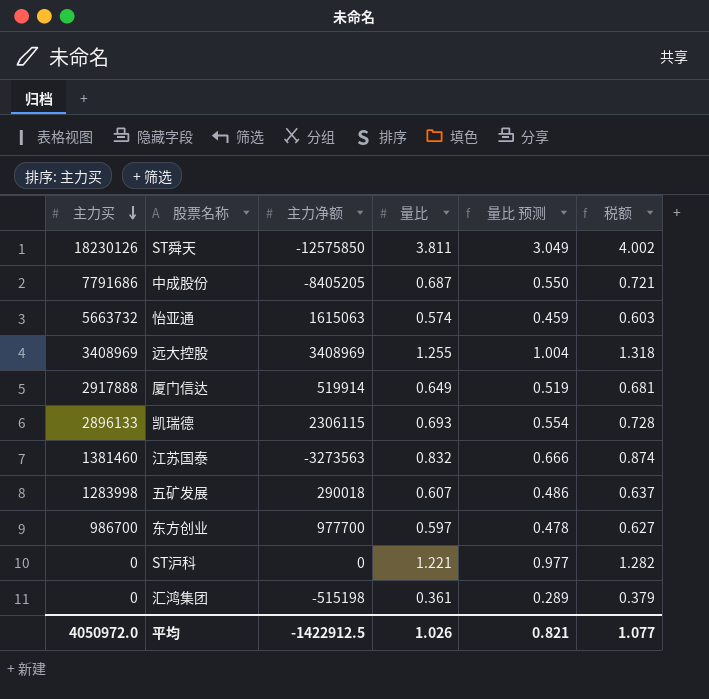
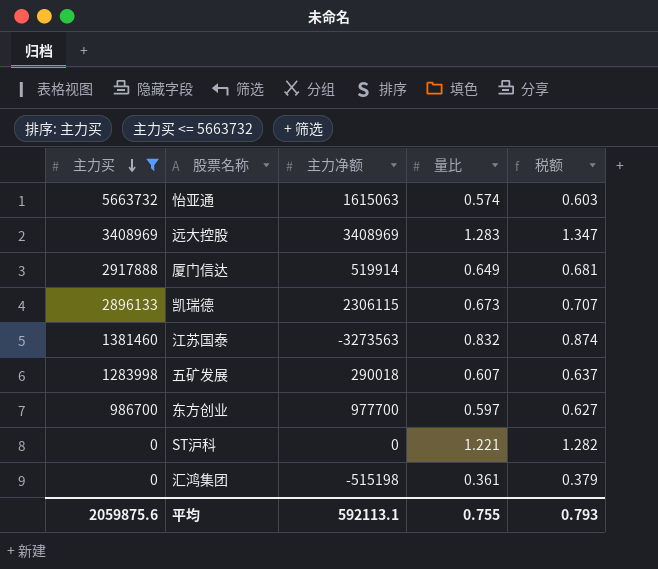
filter: none -> 主力买 <= 5663732
column 量比 预测 | formula: [量比] * 0.8 -> none
远大控股 | 量比: 1.255 -> 1.283
远大控股 | 税额: 1.318 -> 1.347
凯瑞德 | 量比: 0.693 -> 0.673
凯瑞德 | 税额: 0.728 -> 0.707
平均 | 主力买: 4050972.0 -> 2059875.6
平均 | 主力净额: -1422912.5 -> 592113.1
平均 | 量比: 1.026 -> 0.755
平均 | 税额: 1.077 -> 0.793

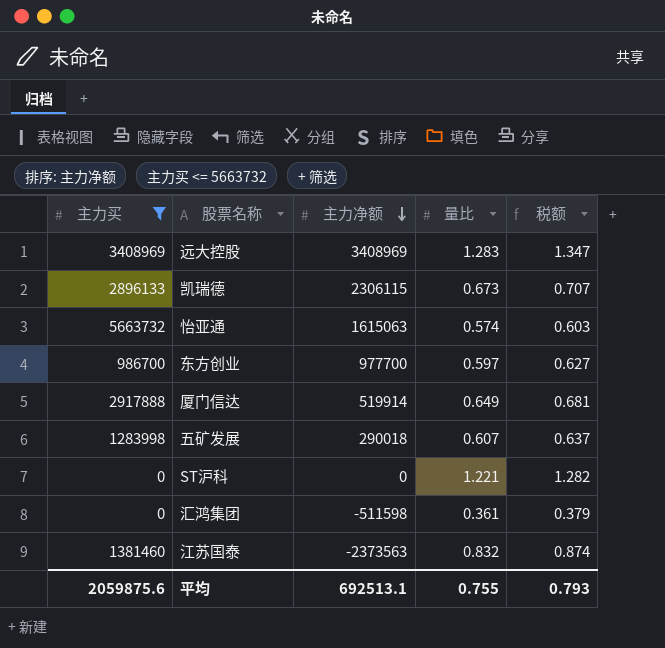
row order: 主力买 descending -> 主力净额 descending
汇鸿集团 | 主力净额: -515198 -> -511598
江苏国泰 | 主力净额: -3273563 -> -2373563
平均 | 主力净额: 592113.1 -> 692513.1

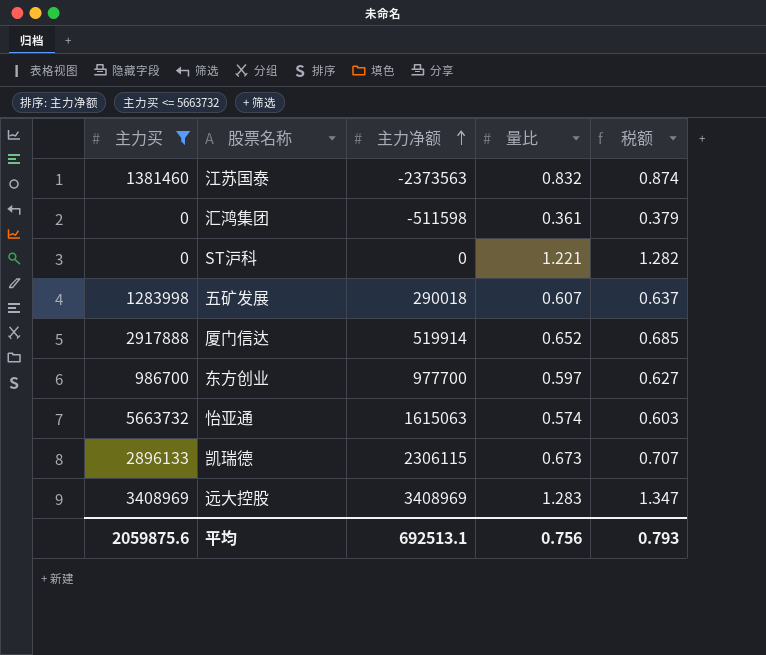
row order: 主力净额 descending -> 主力净额 ascending
厦门信达 | 量比: 0.649 -> 0.652
厦门信达 | 税额: 0.681 -> 0.685
平均 | 量比: 0.755 -> 0.756

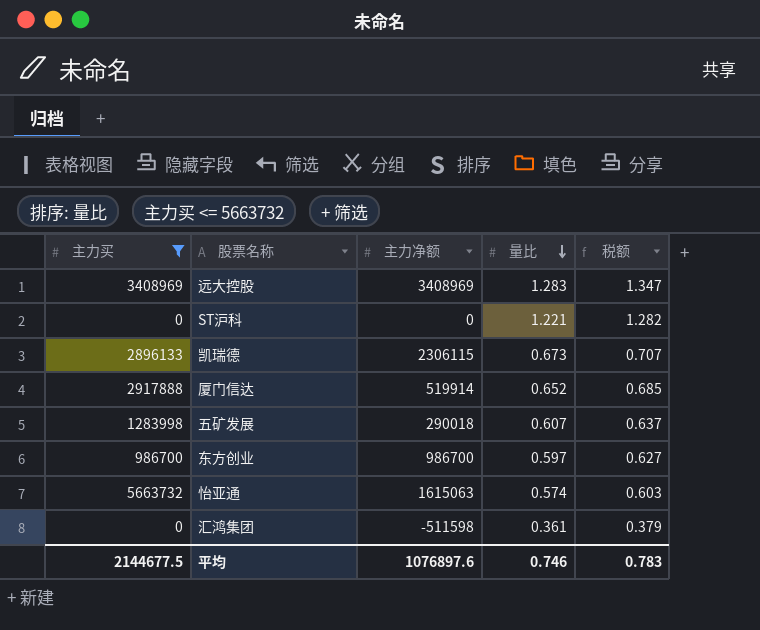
row order: 主力净额 ascending -> 量比 descending
row 江苏国泰: 1381460 | -2373563 | 0.832 | 0.874 -> none
东方创业 | 主力净额: 977700 -> 986700
平均 | 主力买: 2059875.6 -> 2144677.5
平均 | 主力净额: 692513.1 -> 1076897.6
平均 | 量比: 0.756 -> 0.746
平均 | 税额: 0.793 -> 0.783

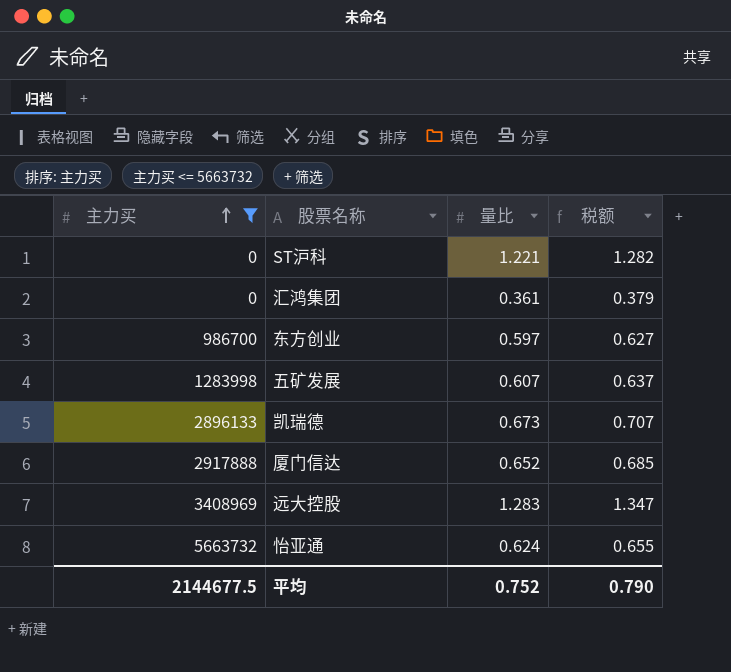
row order: 量比 descending -> 主力买 ascending
column 主力净额 | position: 3 -> none
怡亚通 | 量比: 0.574 -> 0.624
怡亚通 | 税额: 0.603 -> 0.655
平均 | 量比: 0.746 -> 0.752
平均 | 税额: 0.783 -> 0.790

